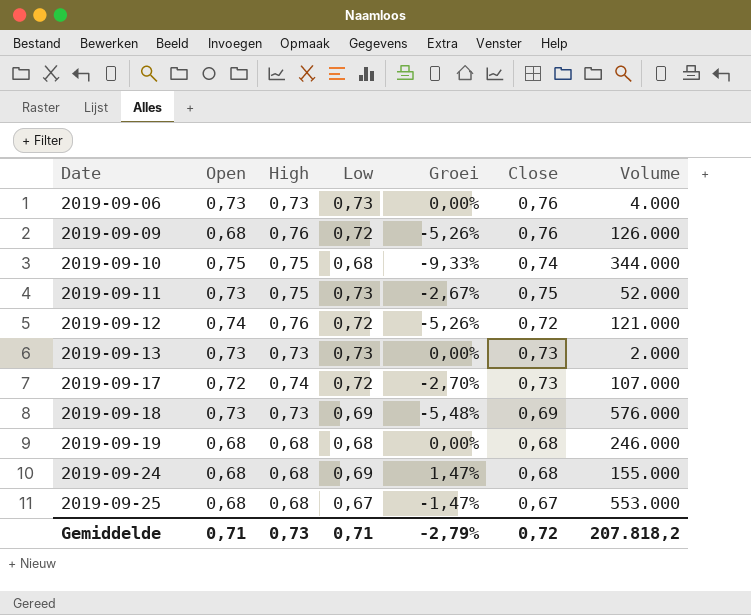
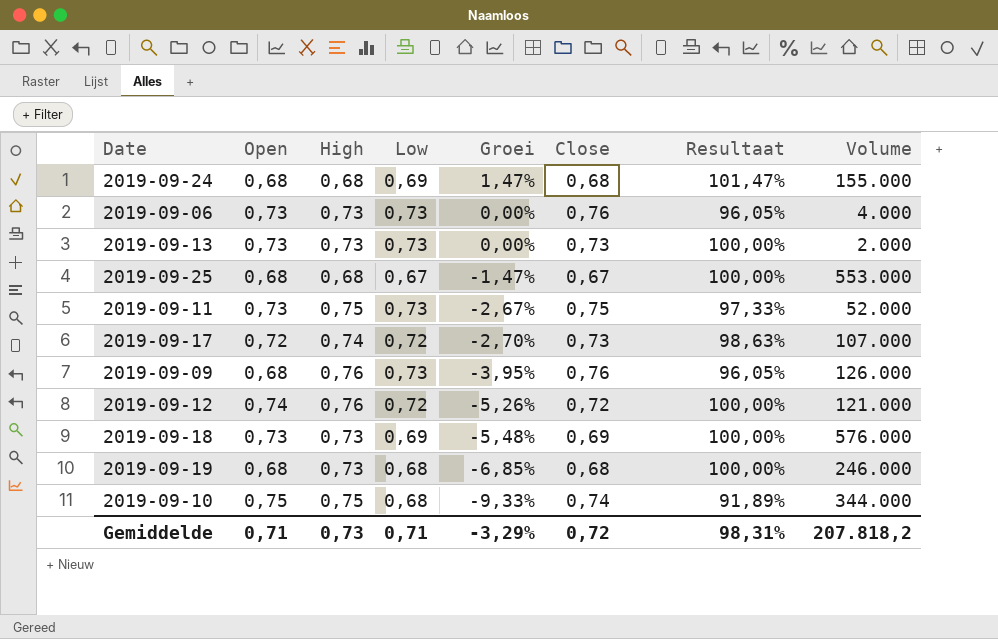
row order: Date ascending -> Groei descending
column Resultaat | formula: none -> [Low] / [Close]
2019-09-09 | Low: 0,72 -> 0,73
2019-09-09 | Groei: -5,26% -> -3,95%
2019-09-19 | High: 0,68 -> 0,73
2019-09-19 | Groei: 0,00% -> -6,85%
Gemiddelde | Groei: -2,79% -> -3,29%

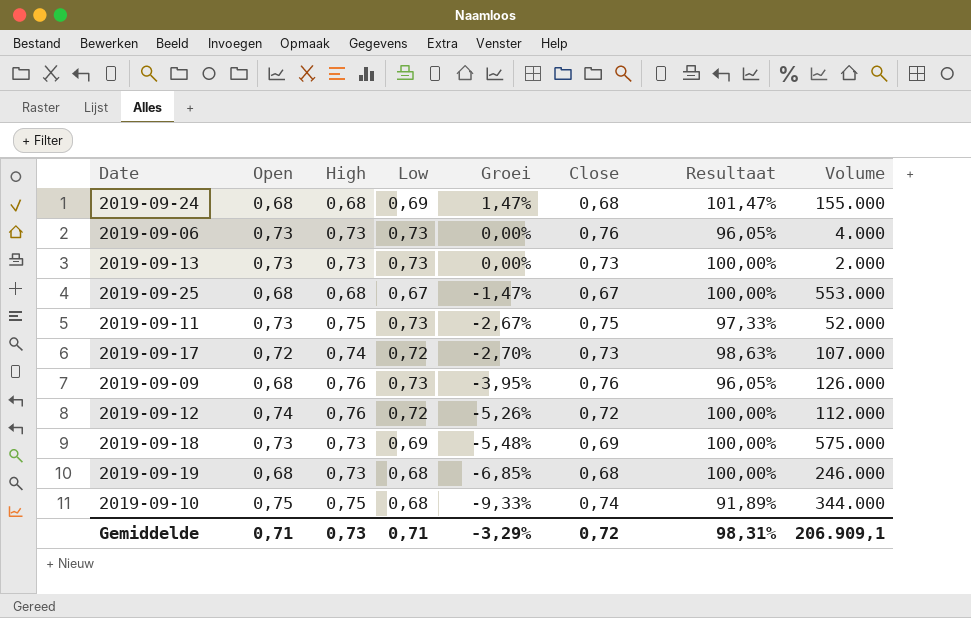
2019-09-12 | Volume: 121.000 -> 112.000
2019-09-18 | Volume: 576.000 -> 575.000
Gemiddelde | Volume: 207.818,2 -> 206.909,1

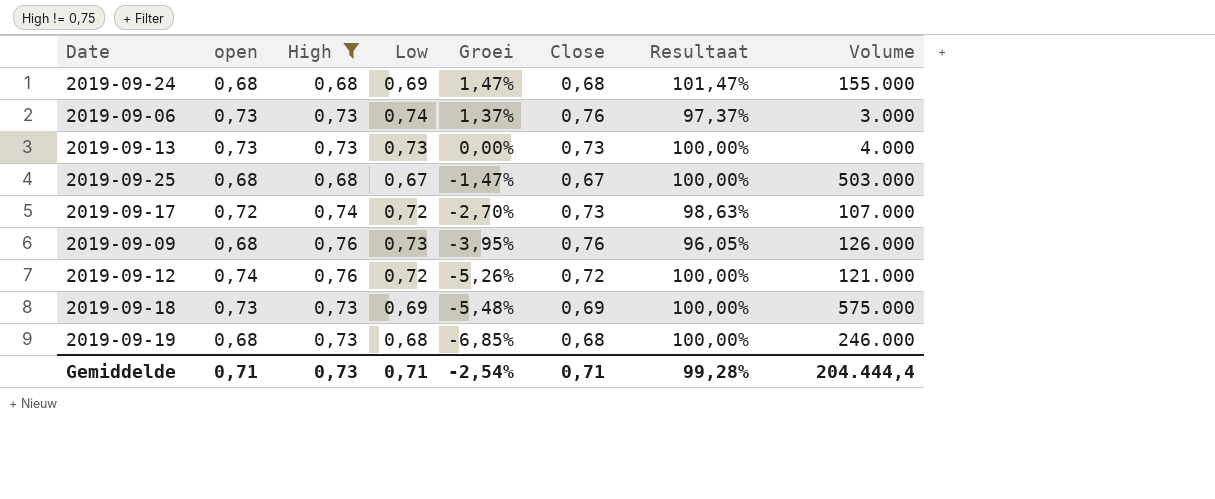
filter: none -> High != 0,75
column name: Open -> open
2019-09-06 | Low: 0,73 -> 0,74
2019-09-06 | Groei: 0,00% -> 1,37%
2019-09-06 | Resultaat: 96,05% -> 97,37%
2019-09-06 | Volume: 4.000 -> 3.000
2019-09-13 | Volume: 2.000 -> 4.000
2019-09-25 | Volume: 553.000 -> 503.000
2019-09-12 | Volume: 112.000 -> 121.000
Gemiddelde | Groei: -3,29% -> -2,54%
Gemiddelde | Close: 0,72 -> 0,71
Gemiddelde | Resultaat: 98,31% -> 99,28%
Gemiddelde | Volume: 206.909,1 -> 204.444,4

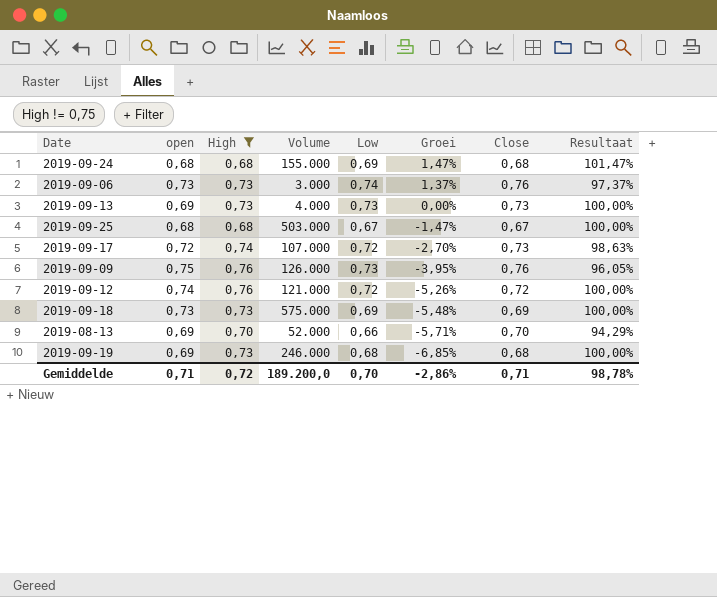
column Volume | position: 8 -> 4
2019-09-13 | open: 0,73 -> 0,69
2019-09-09 | open: 0,68 -> 0,75
row 2019-08-13: none -> 0,69 | 0,70 | 52.000 | 0,66 | -5,71% | 0,70 | 94,29%
2019-09-19 | open: 0,68 -> 0,69
Gemiddelde | High: 0,73 -> 0,72
Gemiddelde | Volume: 204.444,4 -> 189.200,0
Gemiddelde | Low: 0,71 -> 0,70
Gemiddelde | Groei: -2,54% -> -2,86%
Gemiddelde | Resultaat: 99,28% -> 98,78%

